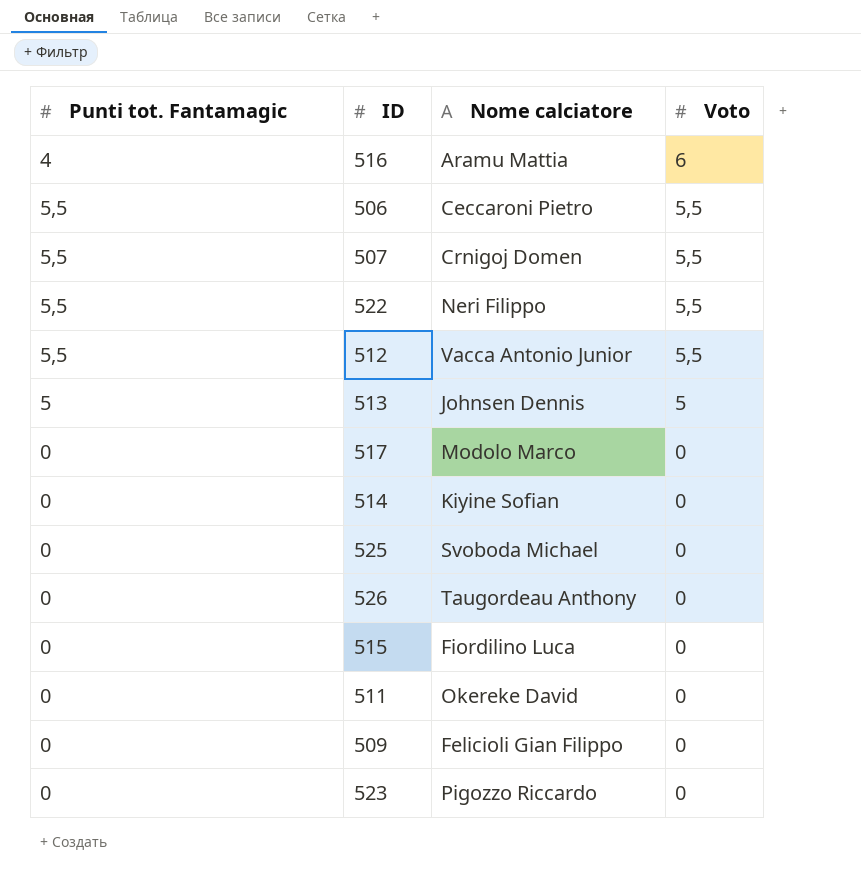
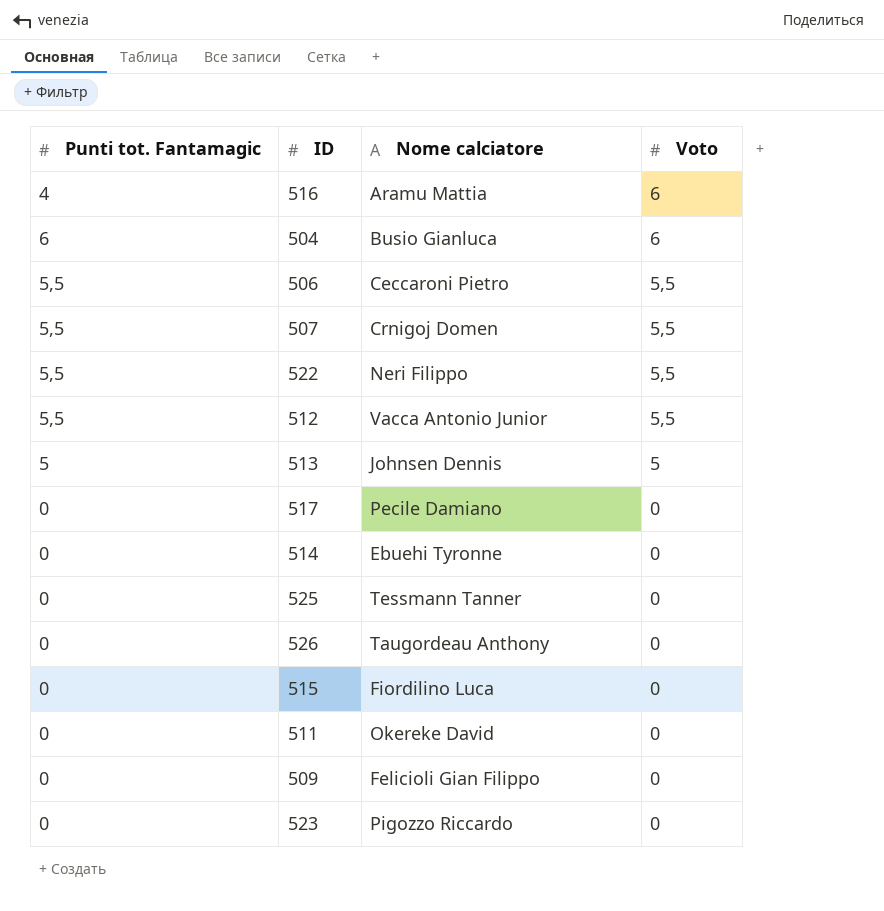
row 504: none -> 6 | Busio Gianluca | 6
517 | Nome calciatore: Modolo Marco -> Pecile Damiano
514 | Nome calciatore: Kiyine Sofian -> Ebuehi Tyronne
525 | Nome calciatore: Svoboda Michael -> Tessmann Tanner

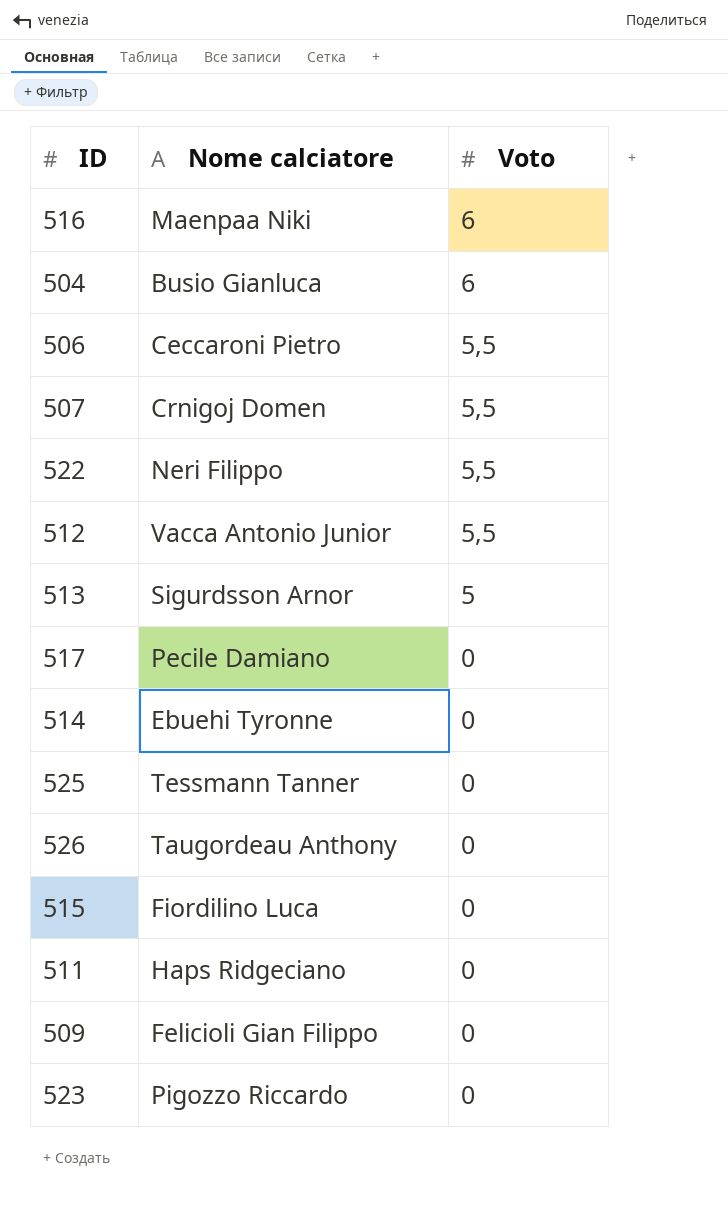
column Punti tot. Fantamagic | position: 1 -> none
516 | Nome calciatore: Aramu Mattia -> Maenpaa Niki
513 | Nome calciatore: Johnsen Dennis -> Sigurdsson Arnor
511 | Nome calciatore: Okereke David -> Haps Ridgeciano

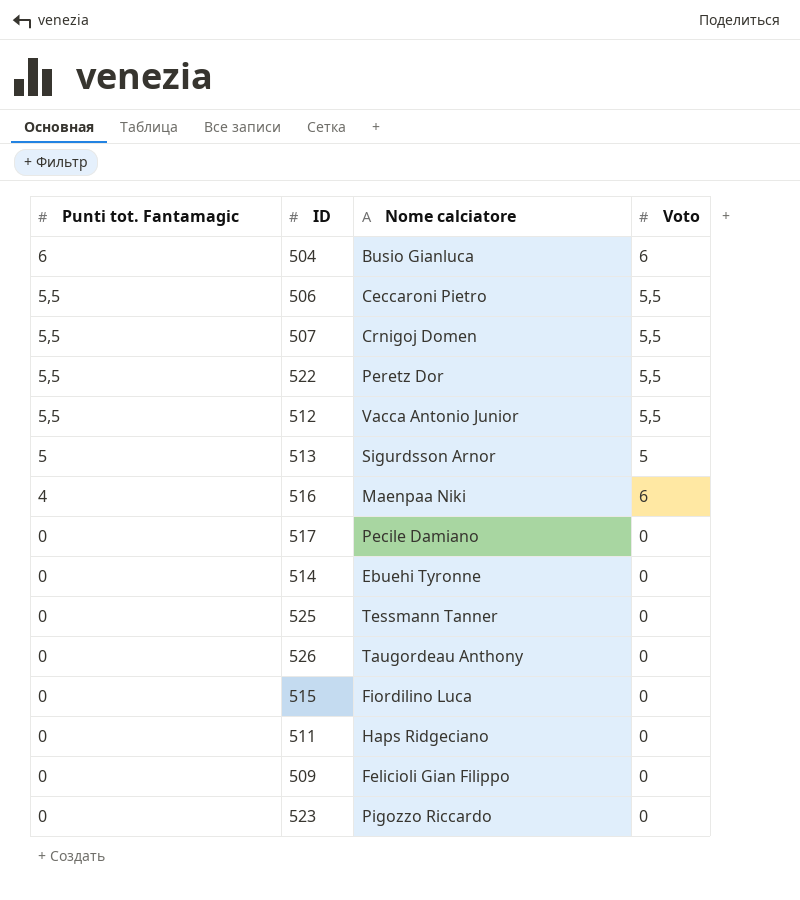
row order: Voto descending -> Punti tot. Fantamagic descending
column Punti tot. Fantamagic | position: none -> 1
522 | Nome calciatore: Neri Filippo -> Peretz Dor

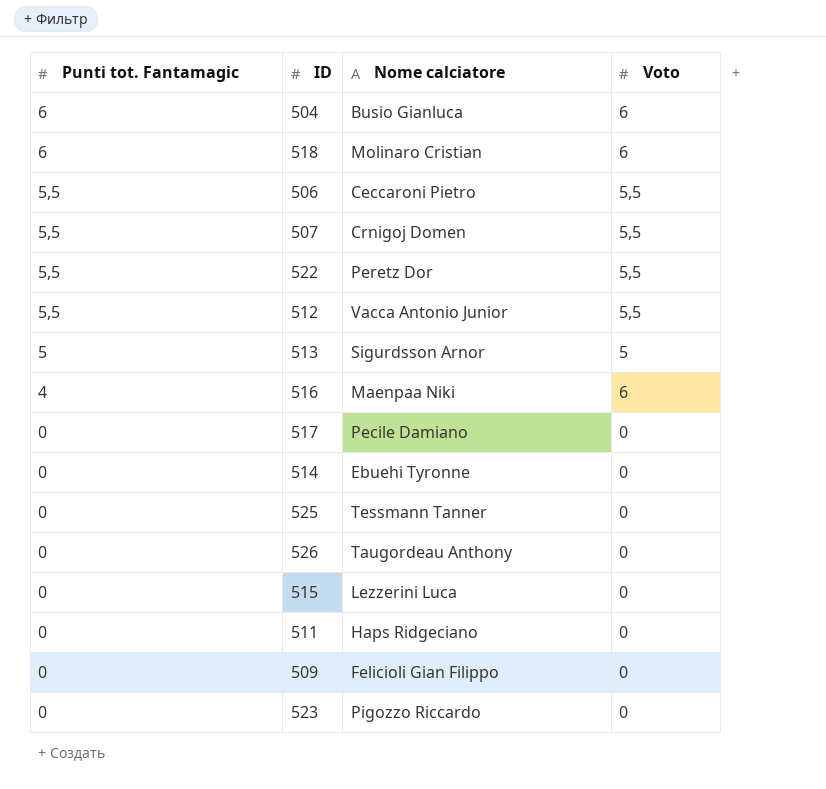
row 518: none -> 6 | Molinaro Cristian | 6
515 | Nome calciatore: Fiordilino Luca -> Lezzerini Luca

